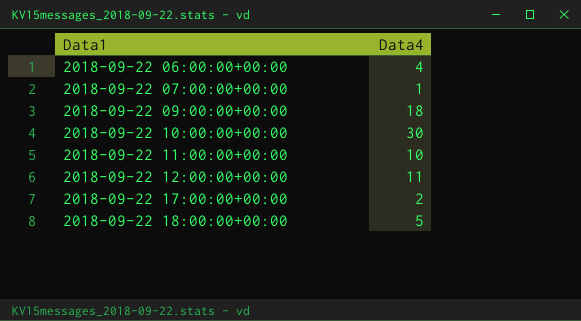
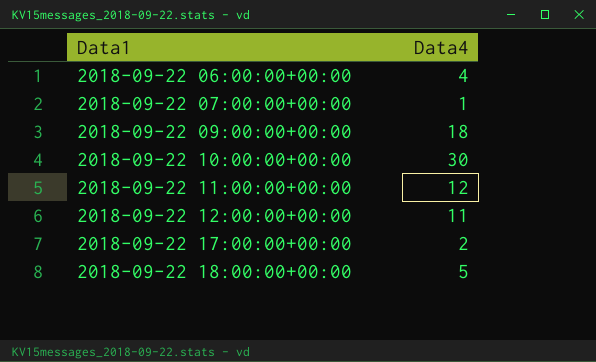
2018-09-22 11:00:00+00:00 | Data4: 10 -> 12

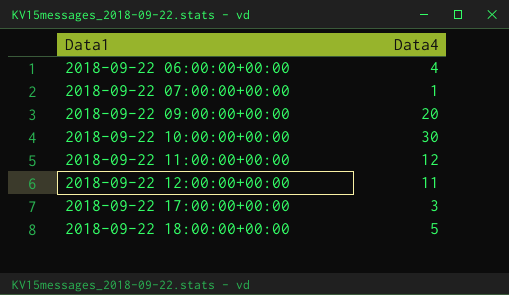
2018-09-22 09:00:00+00:00 | Data4: 18 -> 20
2018-09-22 17:00:00+00:00 | Data4: 2 -> 3

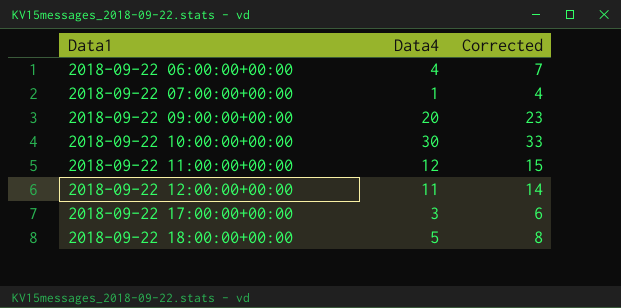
column Corrected | formula: none -> [Data4] + 3

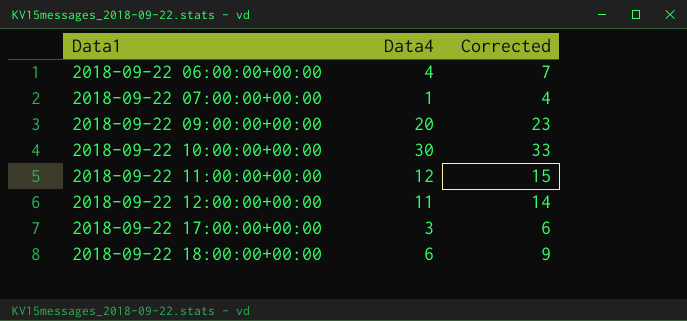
2018-09-22 18:00:00+00:00 | Data4: 5 -> 6
2018-09-22 18:00:00+00:00 | Corrected: 8 -> 9

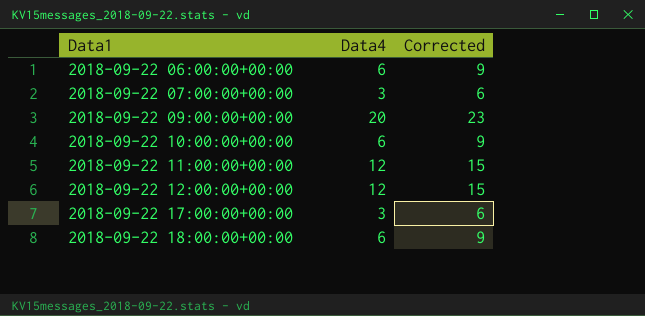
2018-09-22 06:00:00+00:00 | Data4: 4 -> 6
2018-09-22 06:00:00+00:00 | Corrected: 7 -> 9
2018-09-22 07:00:00+00:00 | Data4: 1 -> 3
2018-09-22 07:00:00+00:00 | Corrected: 4 -> 6
2018-09-22 10:00:00+00:00 | Data4: 30 -> 6
2018-09-22 10:00:00+00:00 | Corrected: 33 -> 9
2018-09-22 12:00:00+00:00 | Data4: 11 -> 12
2018-09-22 12:00:00+00:00 | Corrected: 14 -> 15

